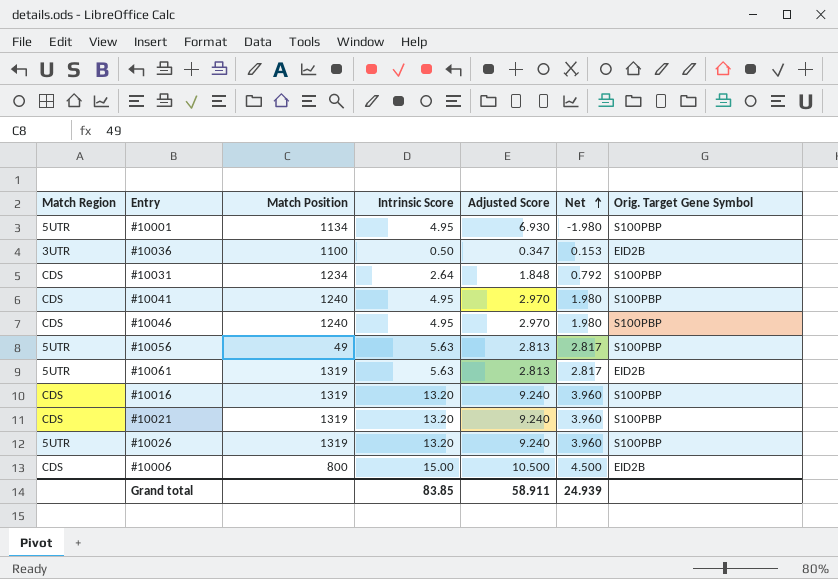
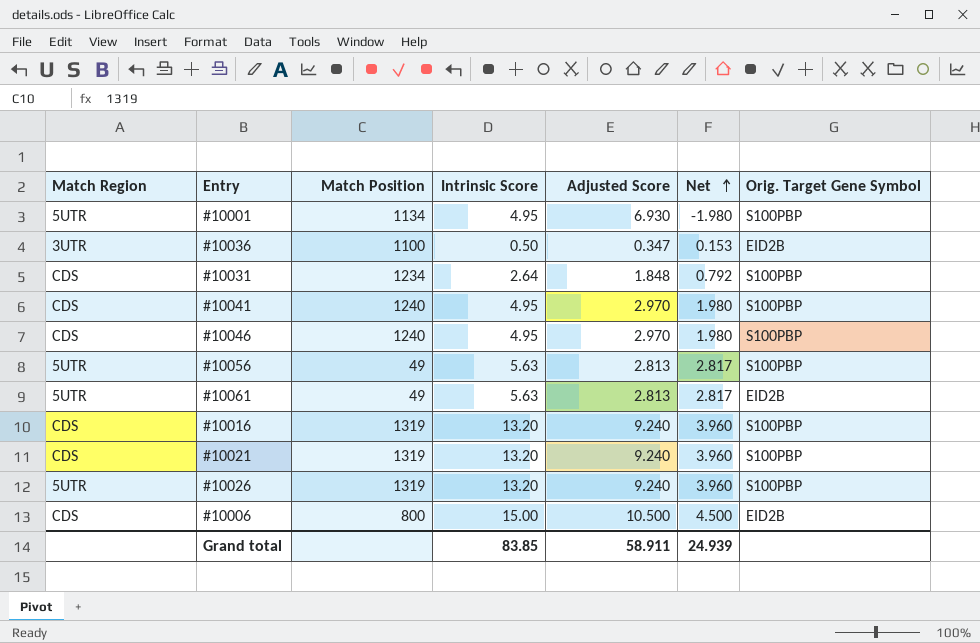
#10061 | Match Position: 1319 -> 49

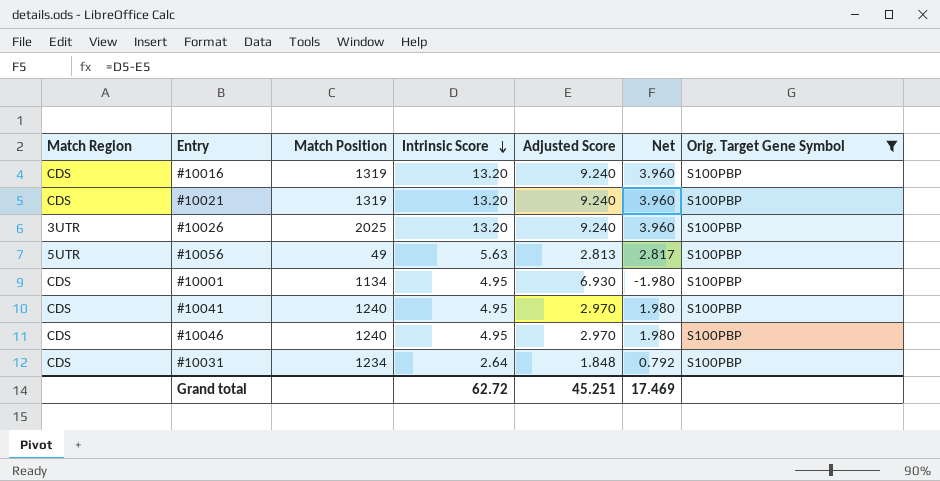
filter: none -> Orig. Target Gene Symbol = S100PBP
row order: Net ascending -> Intrinsic Score descending
#10026 | Match Region: 5UTR -> 3UTR
#10026 | Match Position: 1319 -> 2025
#10001 | Match Region: 5UTR -> CDS
Grand total | Intrinsic Score: 83.85 -> 62.72
Grand total | Adjusted Score: 58.911 -> 45.251
Grand total | Net: 24.939 -> 17.469

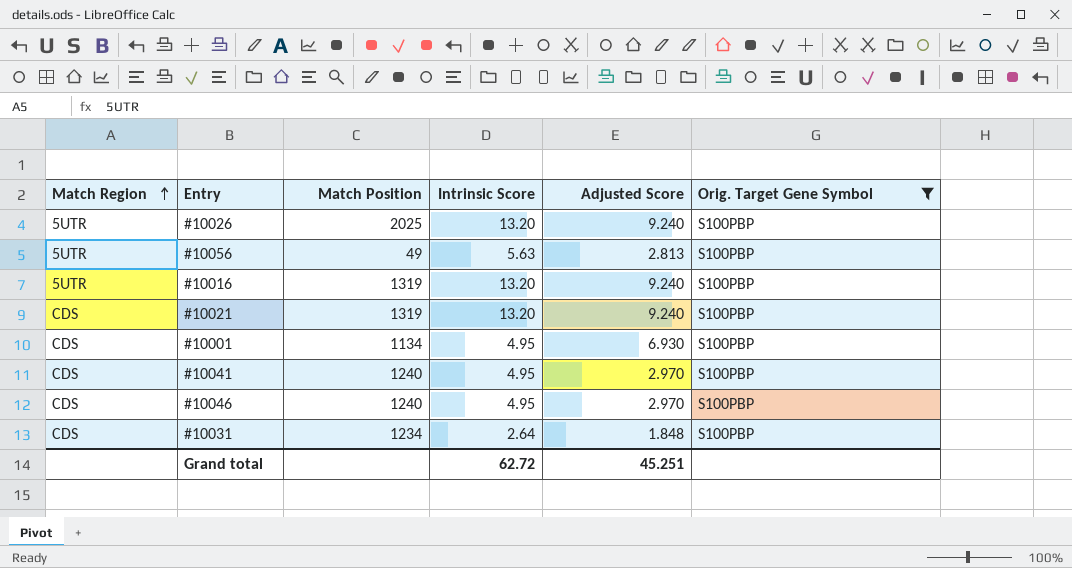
row order: Intrinsic Score descending -> Match Region ascending
column Net | formula: [Intrinsic Score] - [Adjusted Score] -> none
#10026 | Match Region: 3UTR -> 5UTR
#10016 | Match Region: CDS -> 5UTR

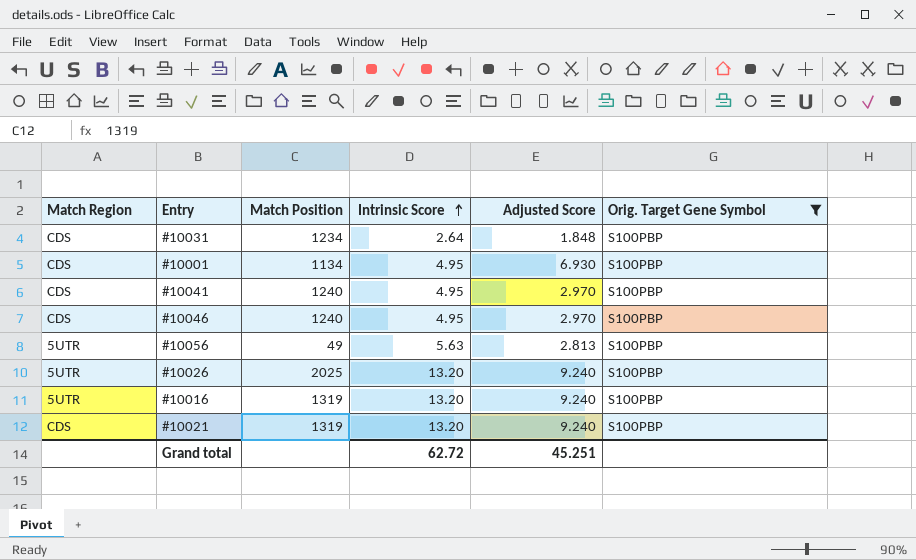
row order: Match Region ascending -> Intrinsic Score ascending

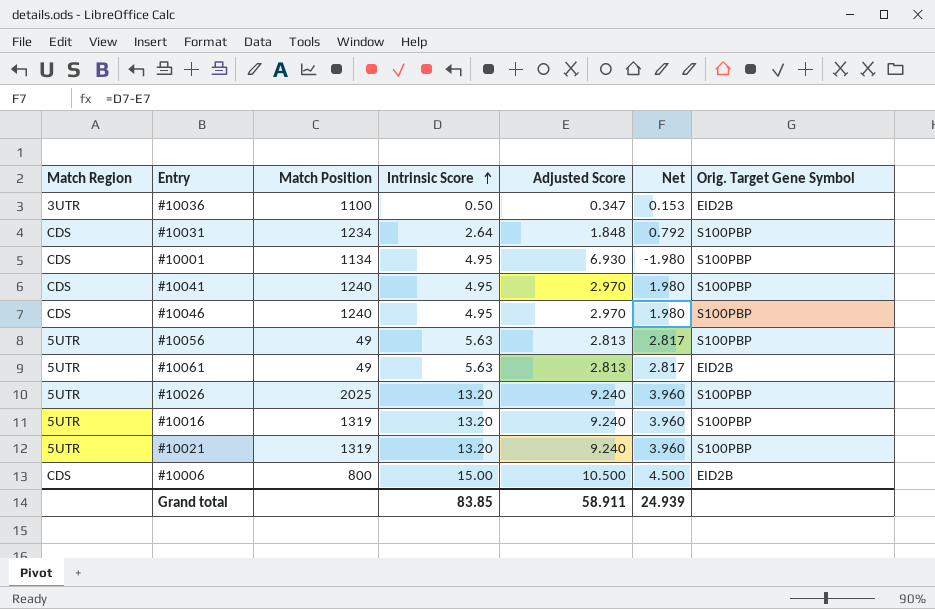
filter: Orig. Target Gene Symbol = S100PBP -> none
column Net | formula: none -> [Intrinsic Score] - [Adjusted Score]
#10021 | Match Region: CDS -> 5UTR
Grand total | Intrinsic Score: 62.72 -> 83.85
Grand total | Adjusted Score: 45.251 -> 58.911

